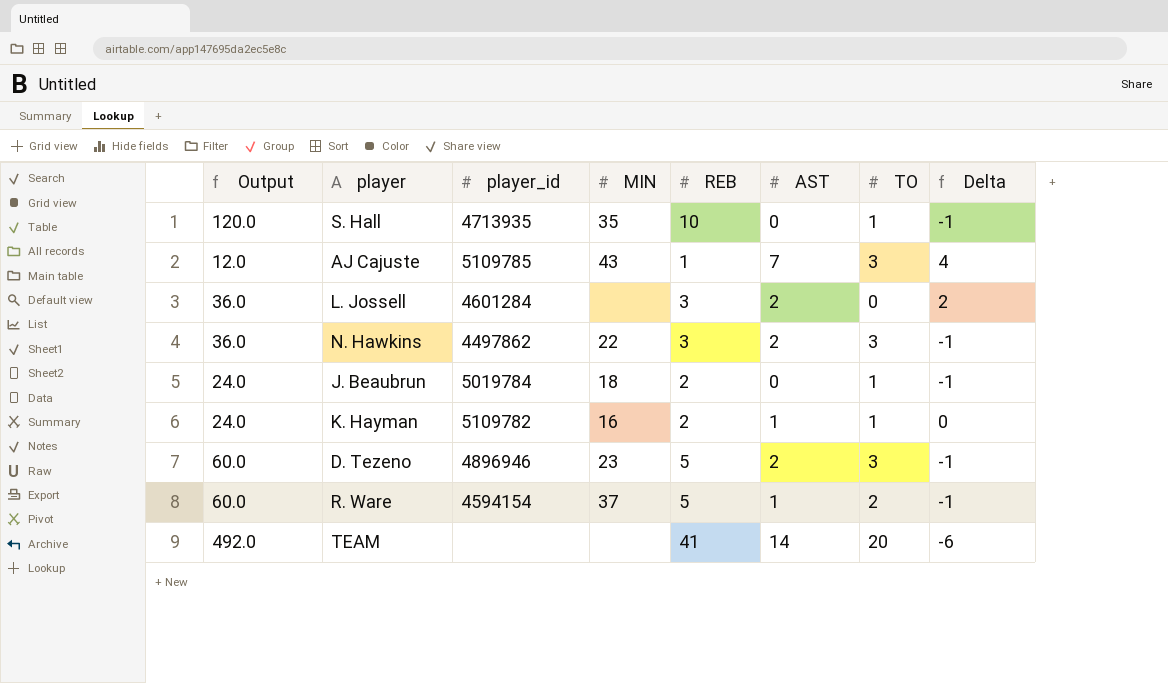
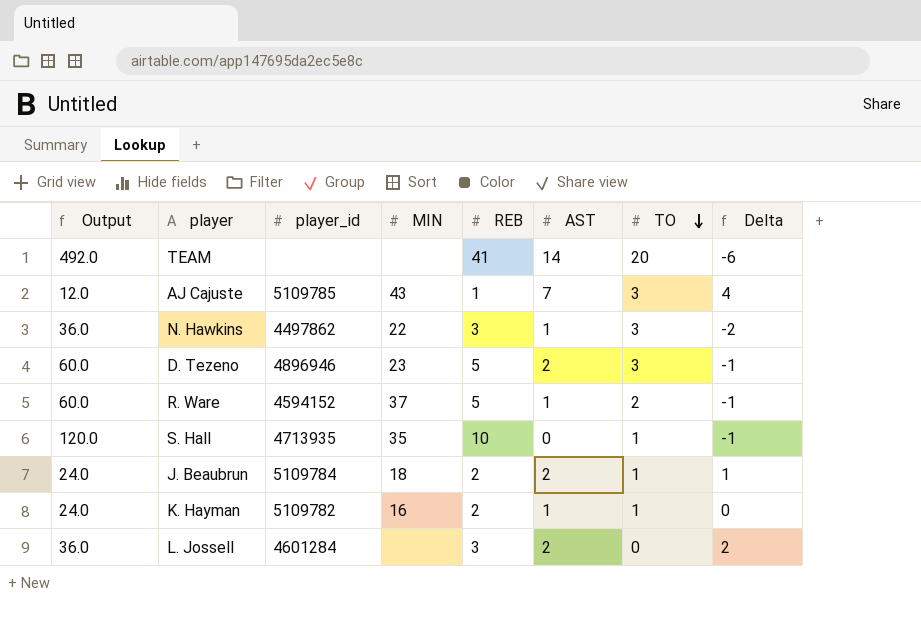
row order: none -> TO descending
N. Hawkins | AST: 2 -> 1
N. Hawkins | Delta: -1 -> -2
R. Ware | player_id: 4594154 -> 4594152
J. Beaubrun | player_id: 5019784 -> 5109784
J. Beaubrun | AST: 0 -> 2
J. Beaubrun | Delta: -1 -> 1

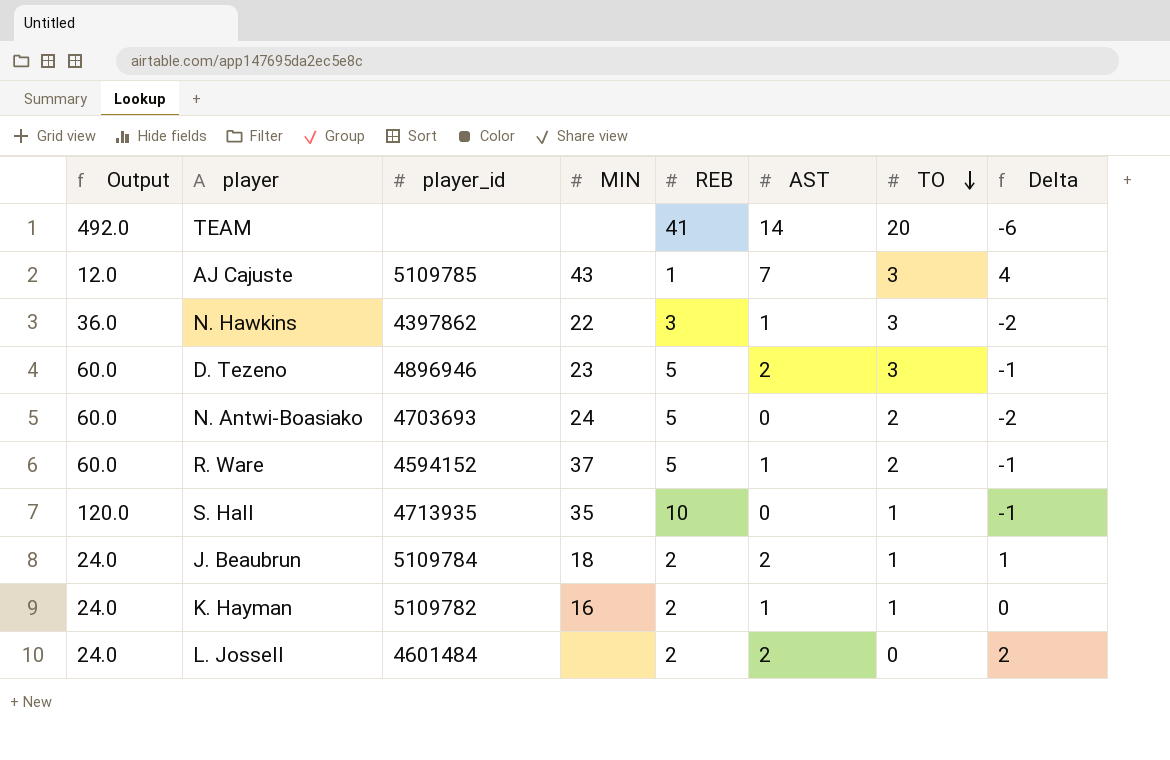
N. Hawkins | player_id: 4497862 -> 4397862
row N. Antwi-Boasiako: none -> 60.0 | 4703693 | 24 | 5 | 0 | 2 | -2
L. Jossell | Output: 36.0 -> 24.0
L. Jossell | player_id: 4601284 -> 4601484
L. Jossell | REB: 3 -> 2

